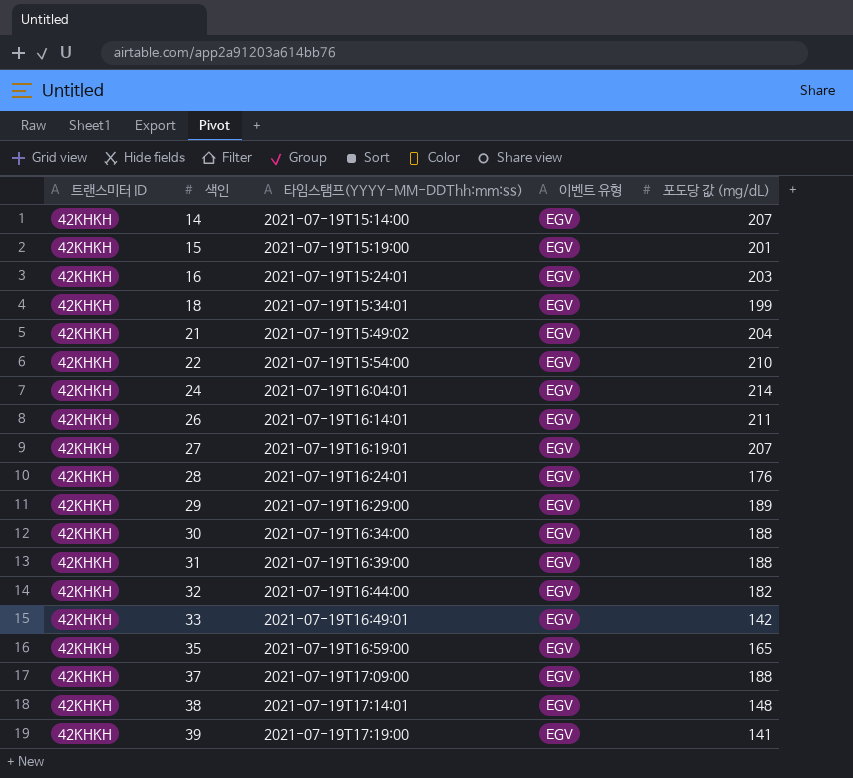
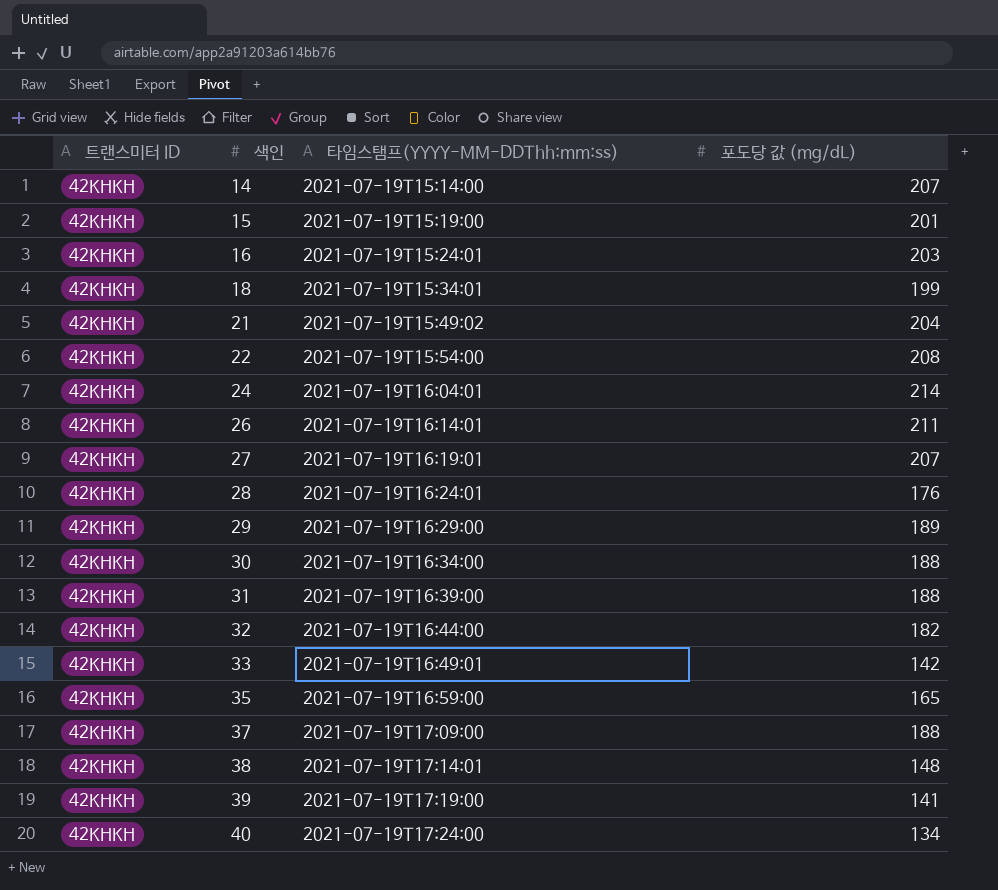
column 이벤트 유형 | position: 4 -> none
22 | 포도당 값 (mg/dL): 210 -> 208
row 40: none -> 42KHKH | 2021-07-19T17:24:00 | 134

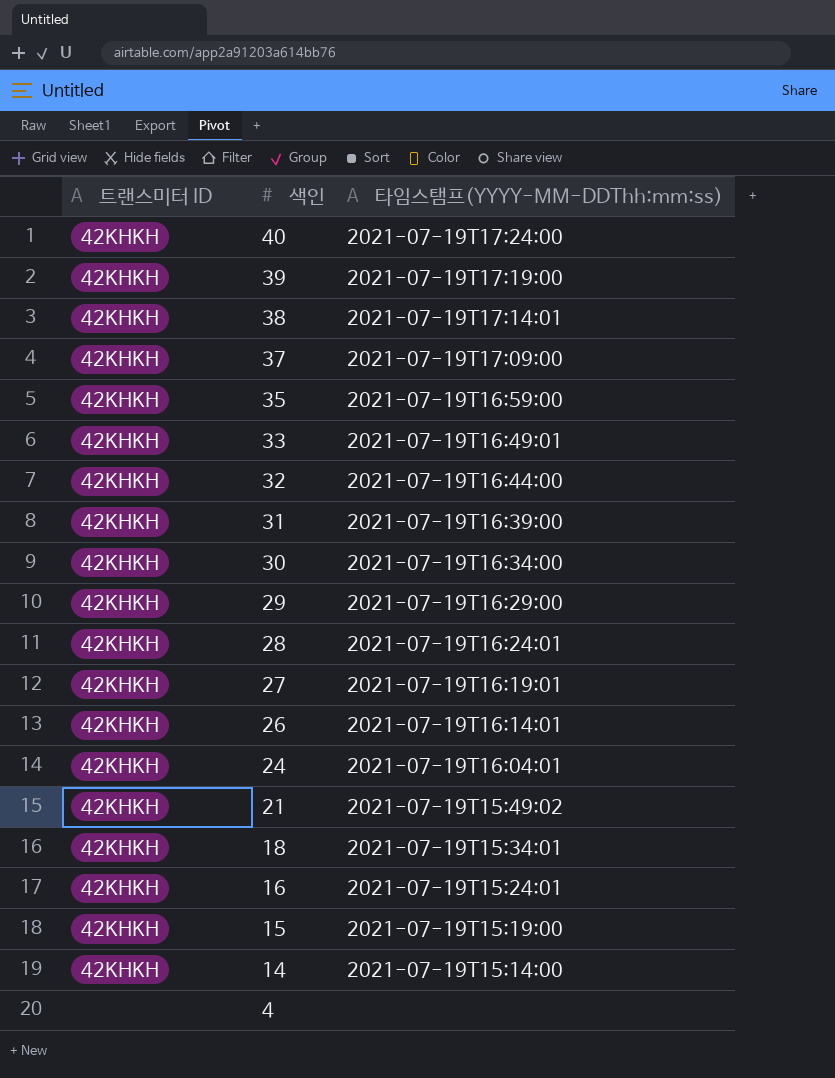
row order: 색인 ascending -> 색인 descending
column 포도당 값 (mg/dL) | position: 4 -> none
row 22: 42KHKH | 2021-07-19T15:54:00 | 208 -> none
row 4: none -> none | none

